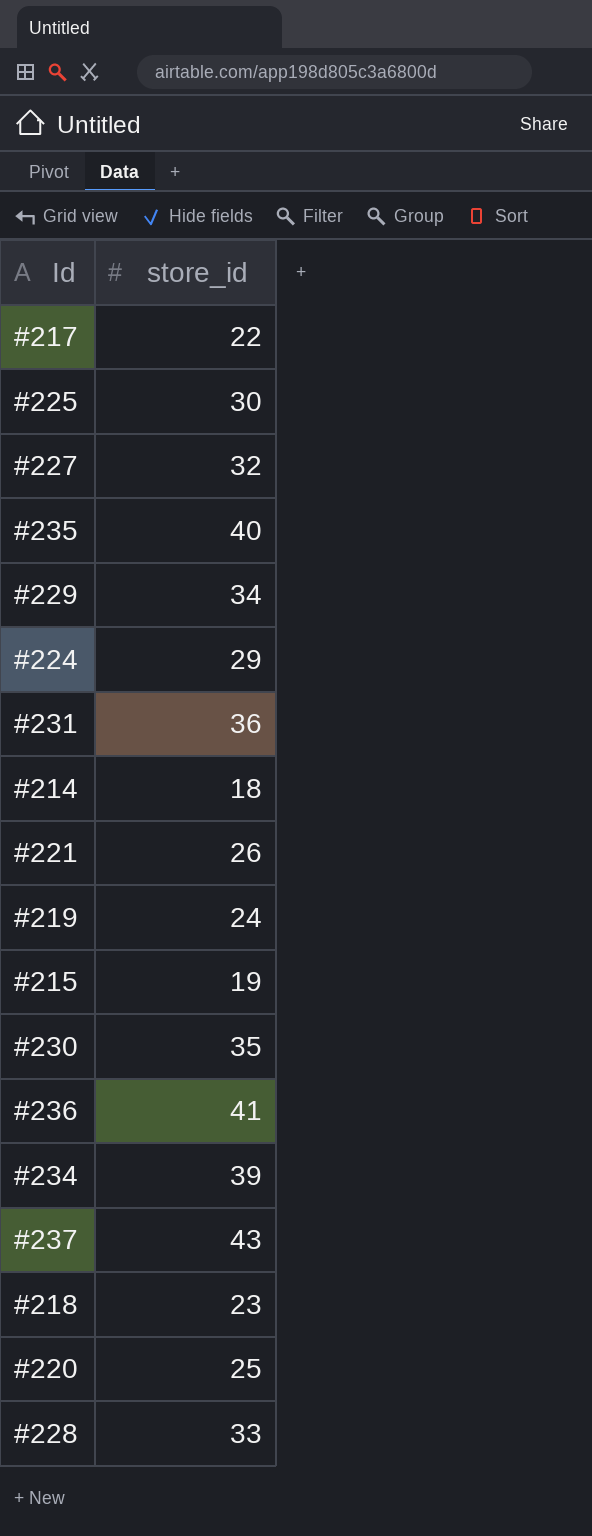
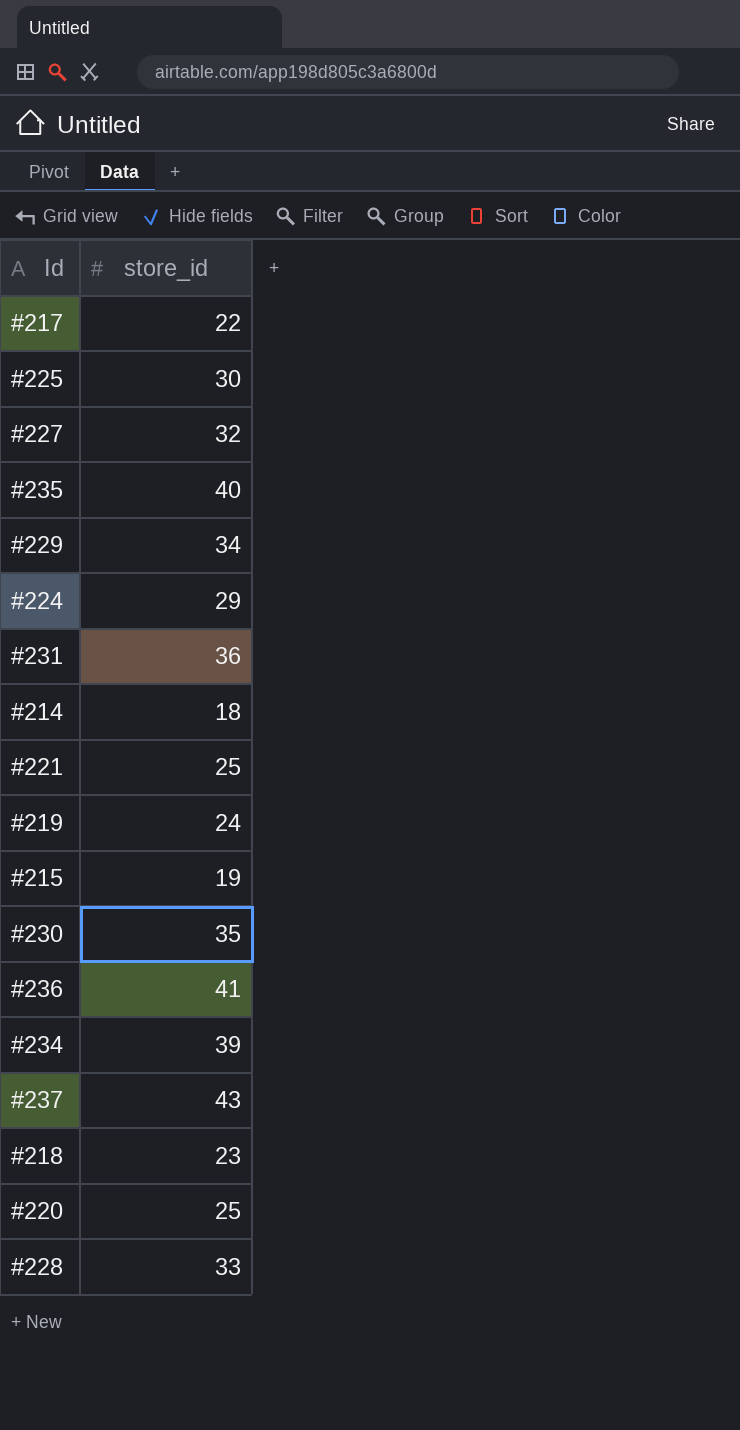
#221 | store_id: 26 -> 25

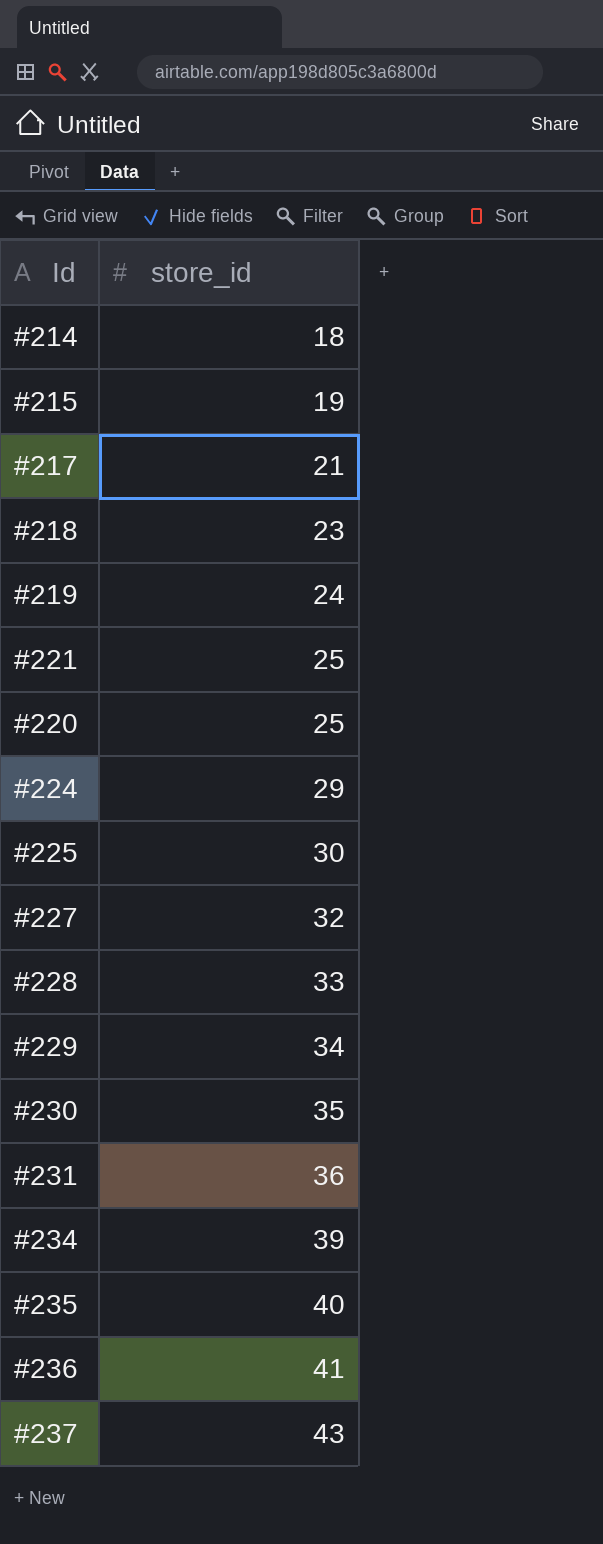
row order: none -> store_id ascending
#217 | store_id: 22 -> 21

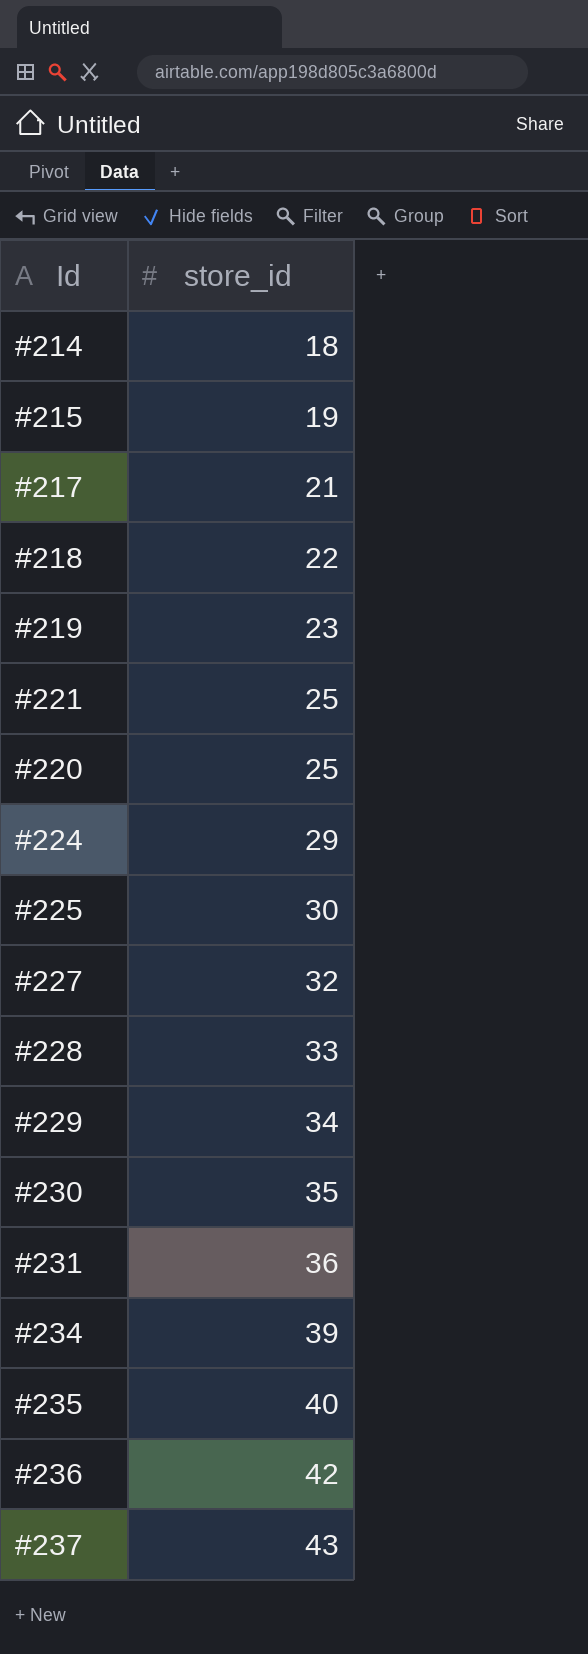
#218 | store_id: 23 -> 22
#219 | store_id: 24 -> 23
#236 | store_id: 41 -> 42

